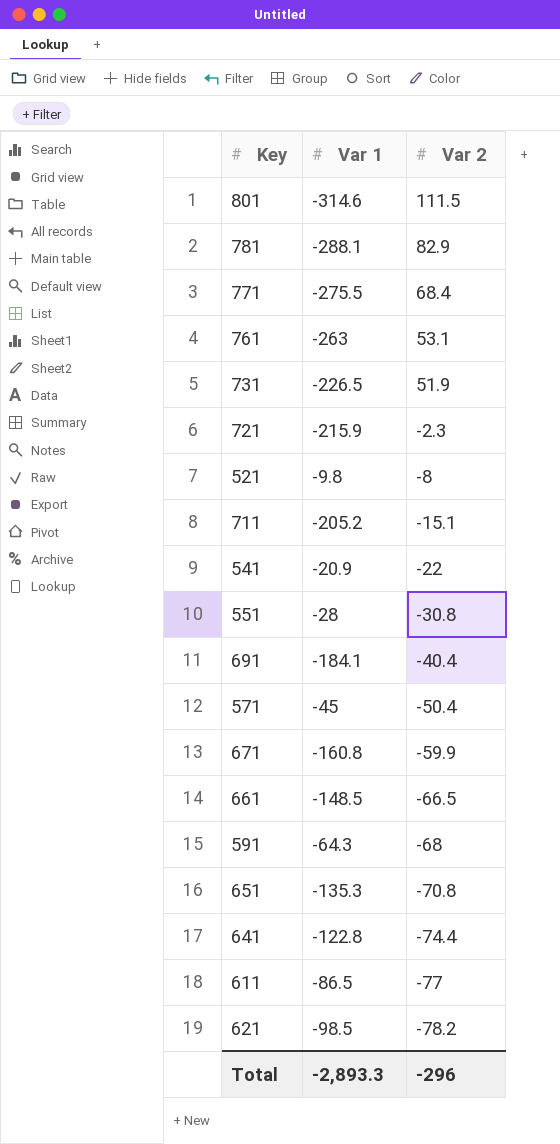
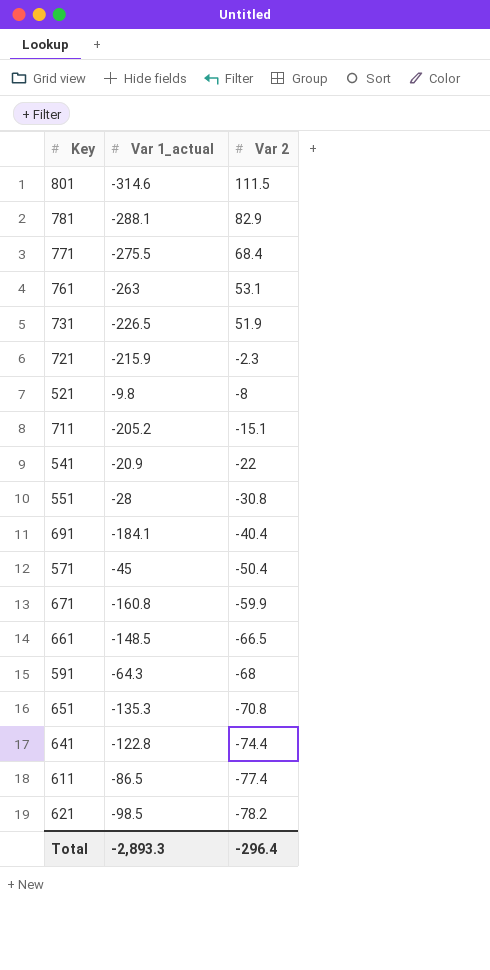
column name: Var 1 -> Var 1_actual
611 | Var 2: -77 -> -77.4
Total | Var 2: -296 -> -296.4

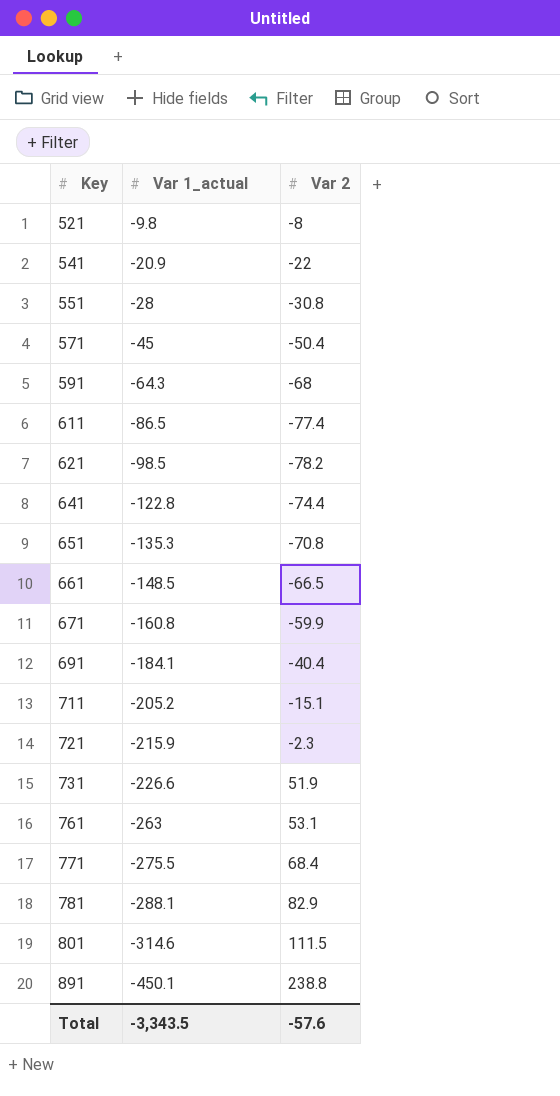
row order: Var 2 descending -> Key ascending
731 | Var 1_actual: -226.5 -> -226.6
row 891: none -> -450.1 | 238.8
Total | Var 1_actual: -2,893.3 -> -3,343.5
Total | Var 2: -296.4 -> -57.6

